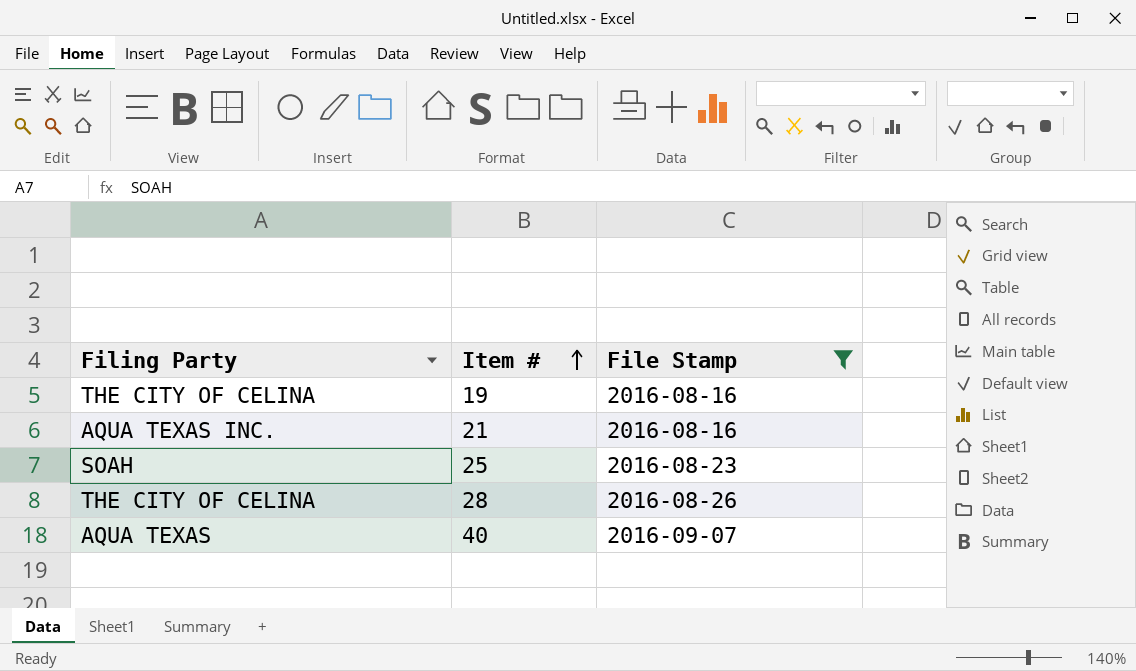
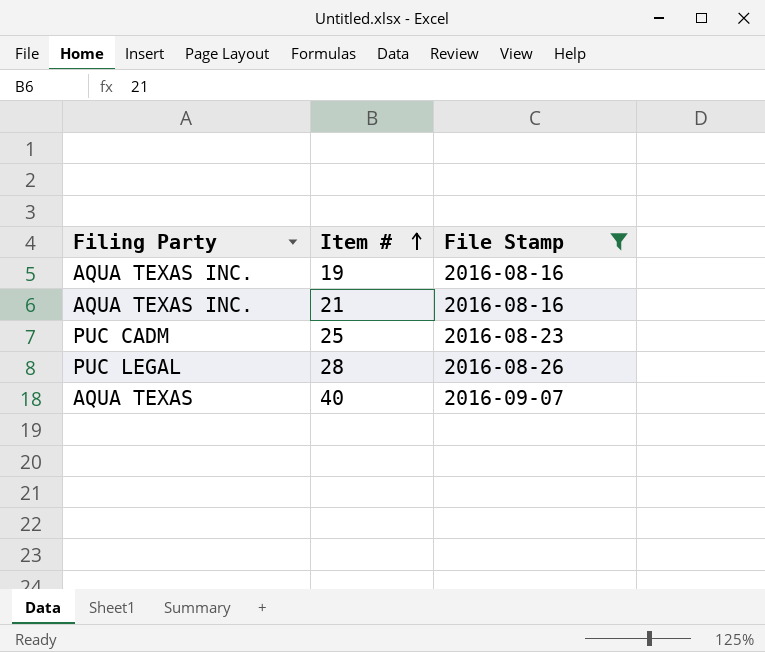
19 | Filing Party: THE CITY OF CELINA -> AQUA TEXAS INC.
25 | Filing Party: SOAH -> PUC CADM
28 | Filing Party: THE CITY OF CELINA -> PUC LEGAL

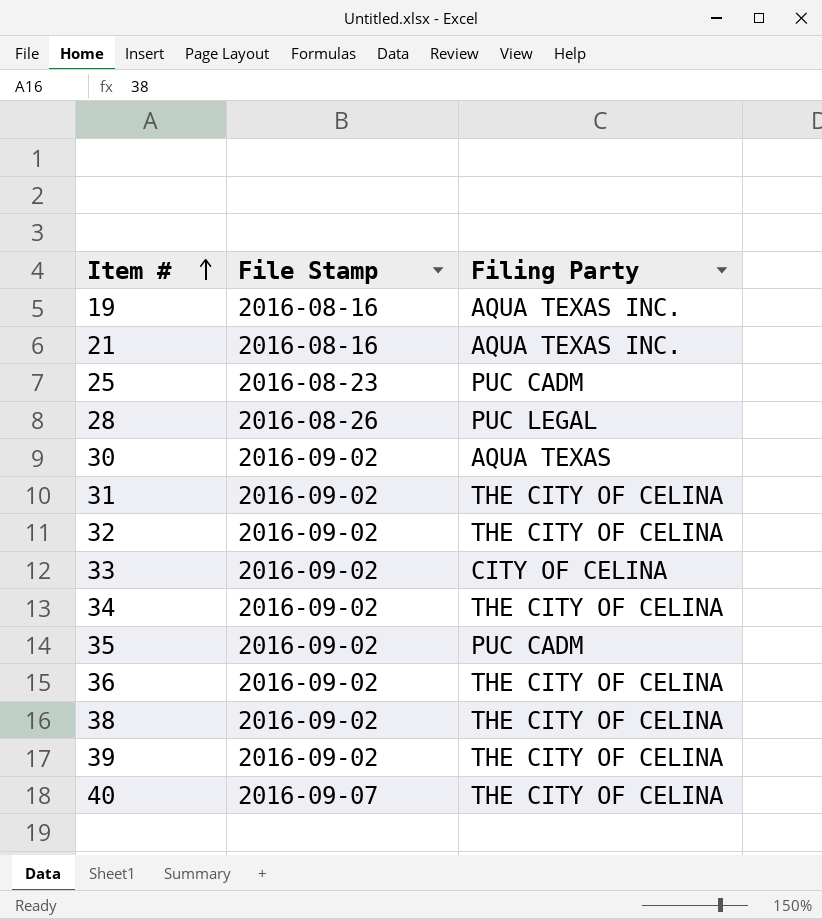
filter: File Stamp != 2016-09-02 -> none
column Filing Party | position: 1 -> 3
40 | Filing Party: AQUA TEXAS -> THE CITY OF CELINA

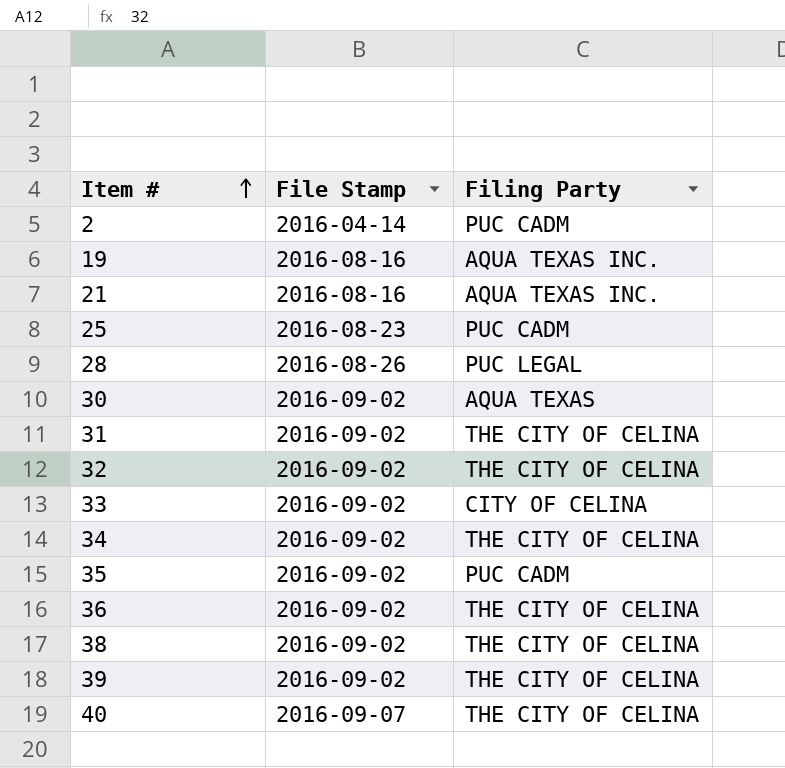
row 2: none -> 2016-04-14 | PUC CADM

